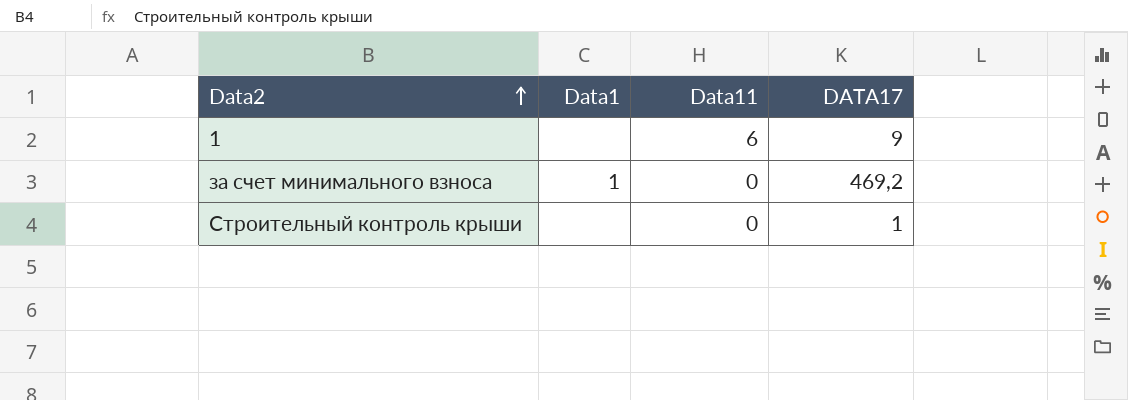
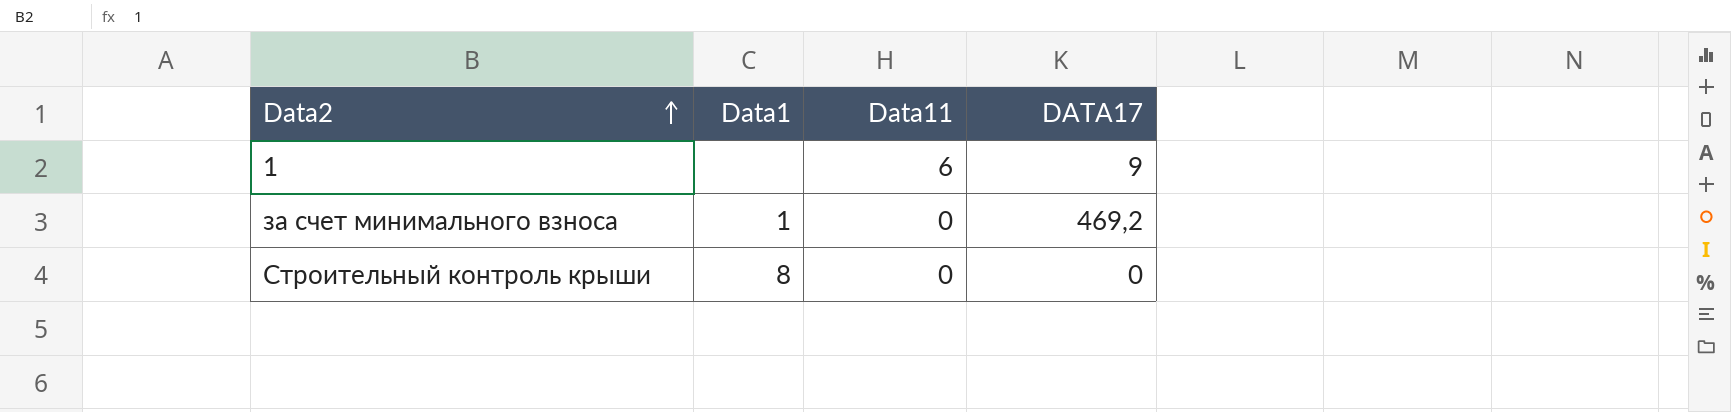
Строительный контроль крыши | Data1: none -> 8
Строительный контроль крыши | DATA17: 1 -> 0

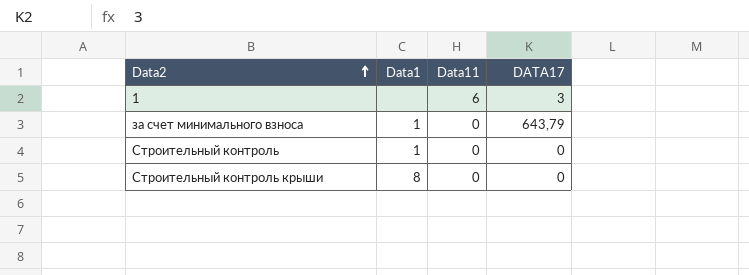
1 | DATA17: 9 -> 3
за счет минимального взноса | DATA17: 469,2 -> 643,79
row Строительный контроль: none -> 1 | 0 | 0

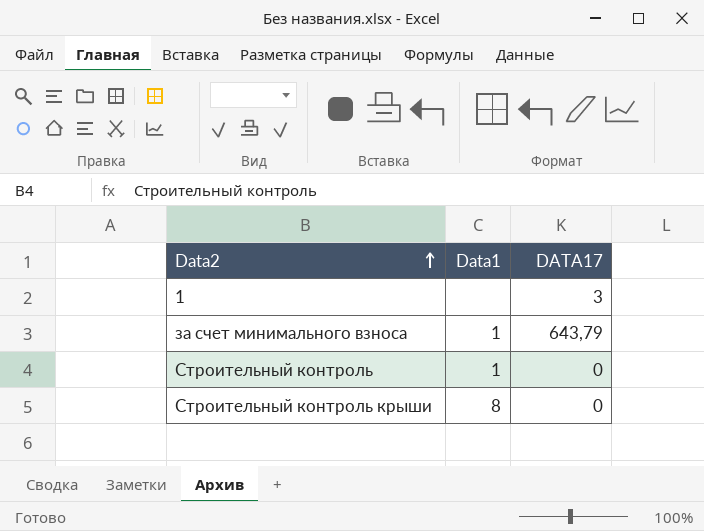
column Data11 | position: 3 -> none

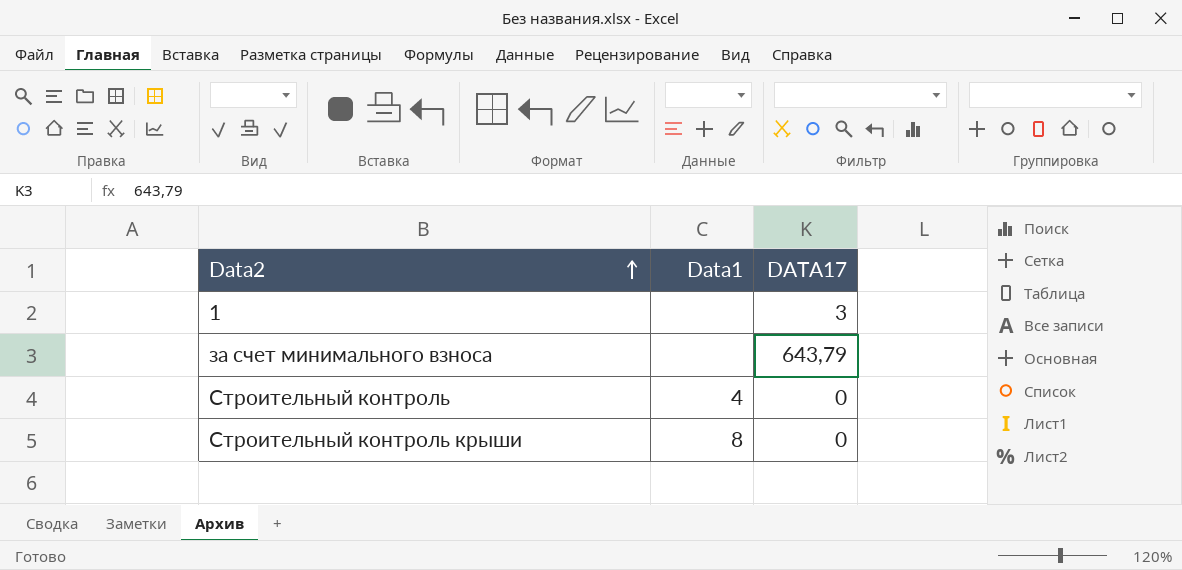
за счет минимального взноса | Data1: 1 -> none
Строительный контроль | Data1: 1 -> 4

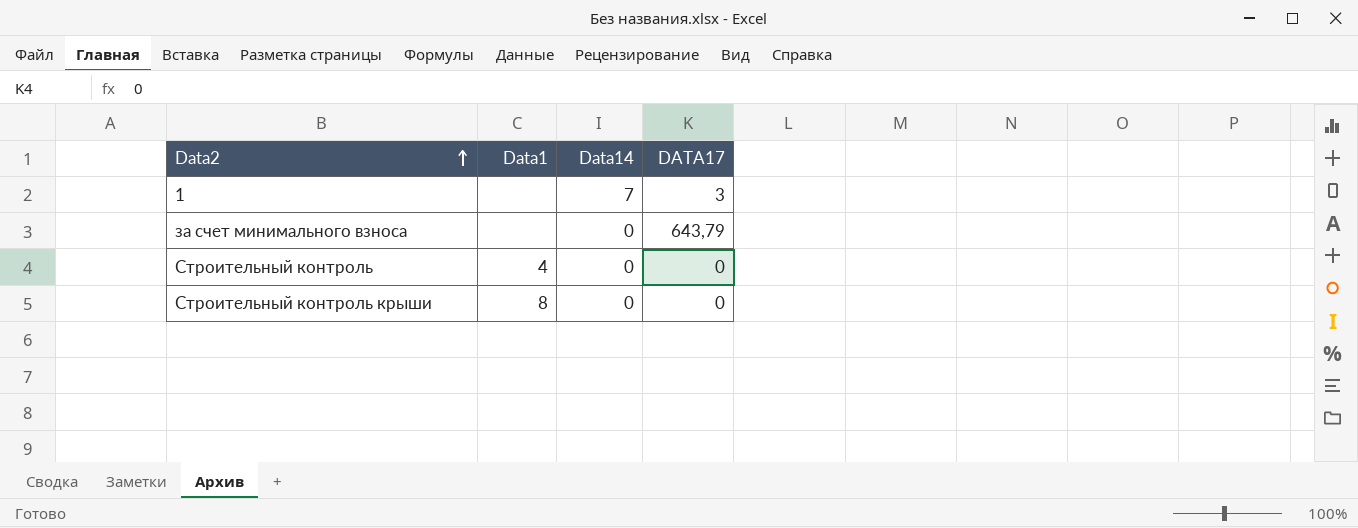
column Data14 | position: none -> 3

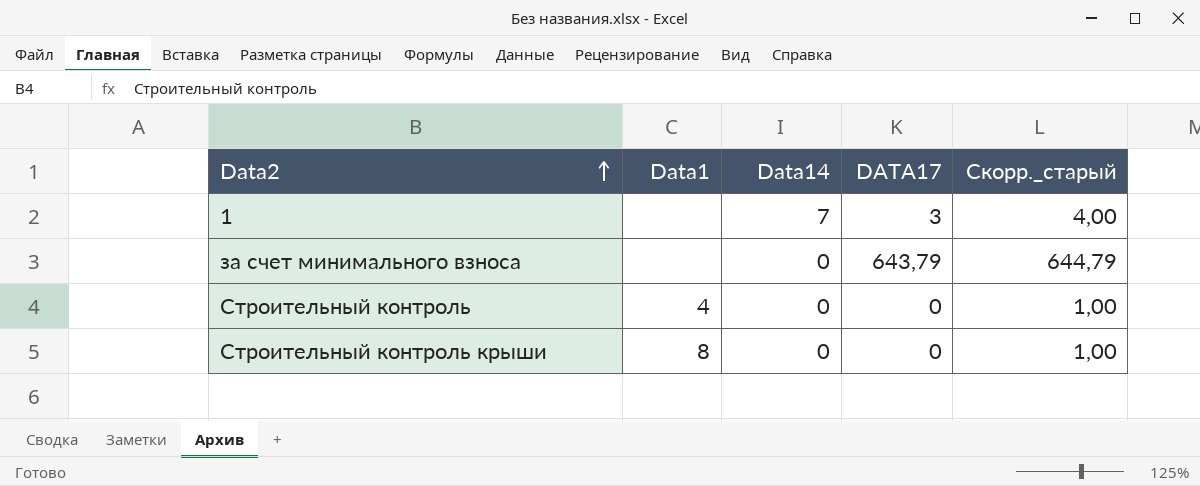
column Скорр._старый | formula: none -> [DATA17] + 1

